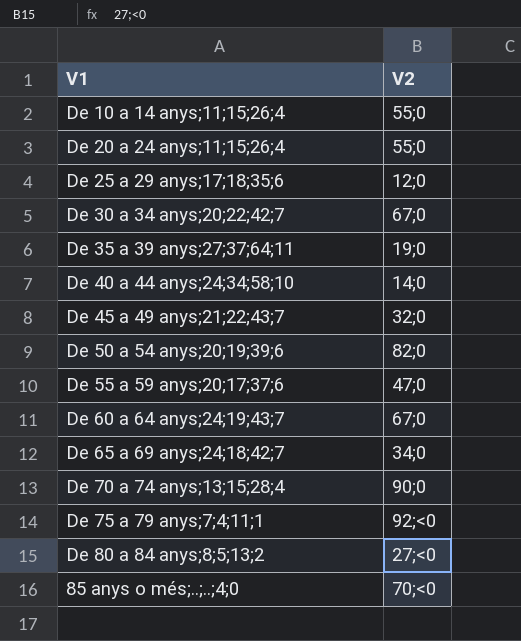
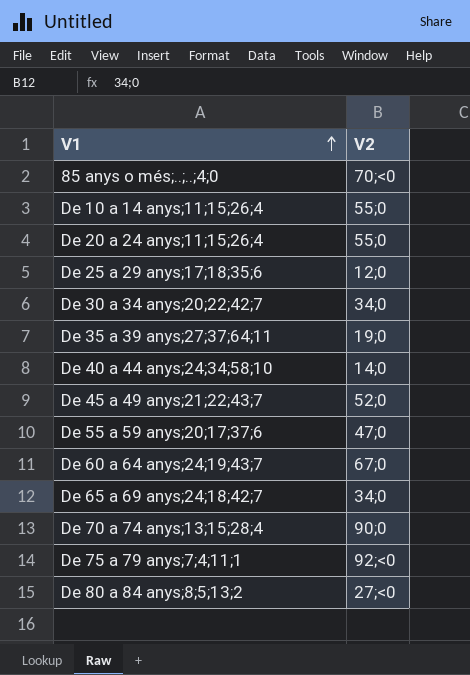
row order: none -> V1 ascending
row De 50 a 54 anys;20;19;39;6: 82;0 -> none
De 30 a 34 anys;20;22;42;7 | V2: 67;0 -> 34;0
De 45 a 49 anys;21;22;43;7 | V2: 32;0 -> 52;0

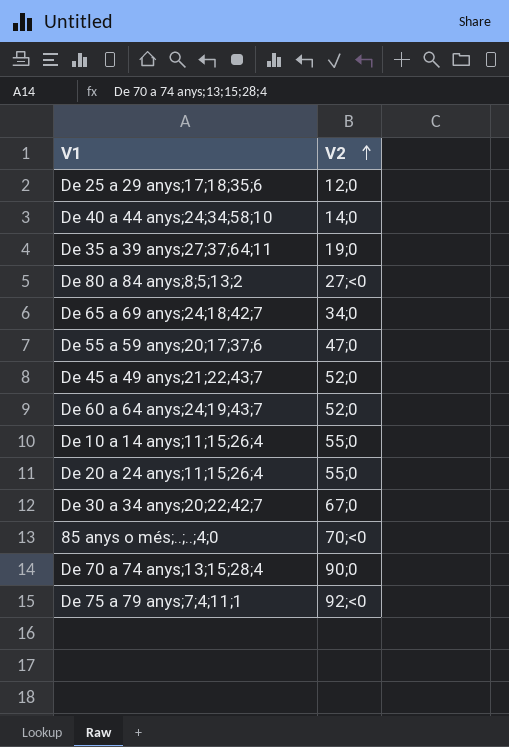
row order: V1 ascending -> V2 ascending
De 60 a 64 anys;24;19;43;7 | V2: 67;0 -> 52;0
De 30 a 34 anys;20;22;42;7 | V2: 34;0 -> 67;0

